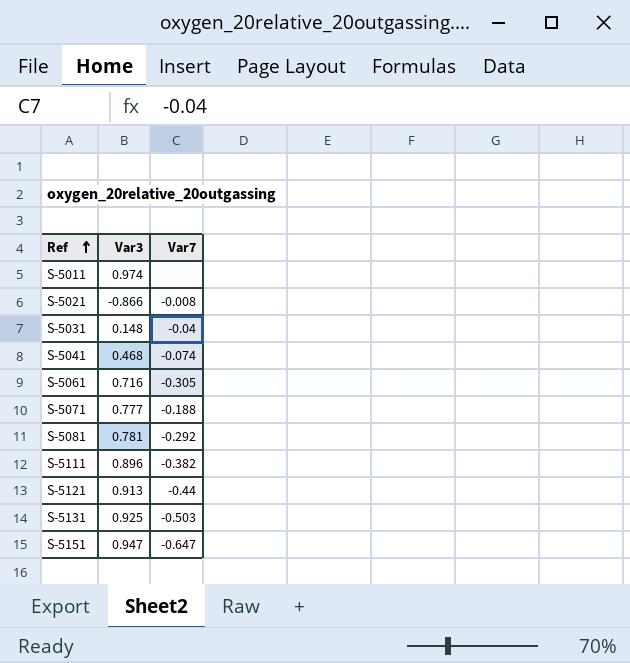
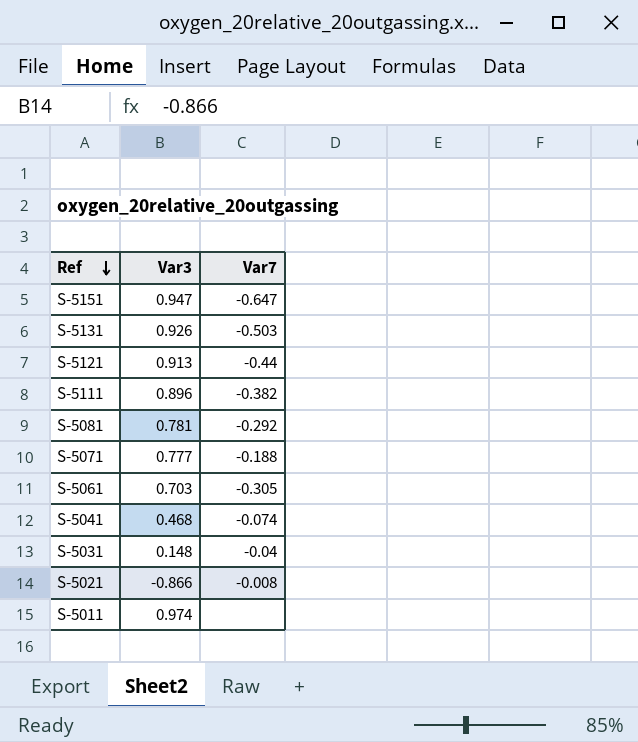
row order: Ref ascending -> Ref descending
S-5131 | Var3: 0.925 -> 0.926
S-5061 | Var3: 0.716 -> 0.703

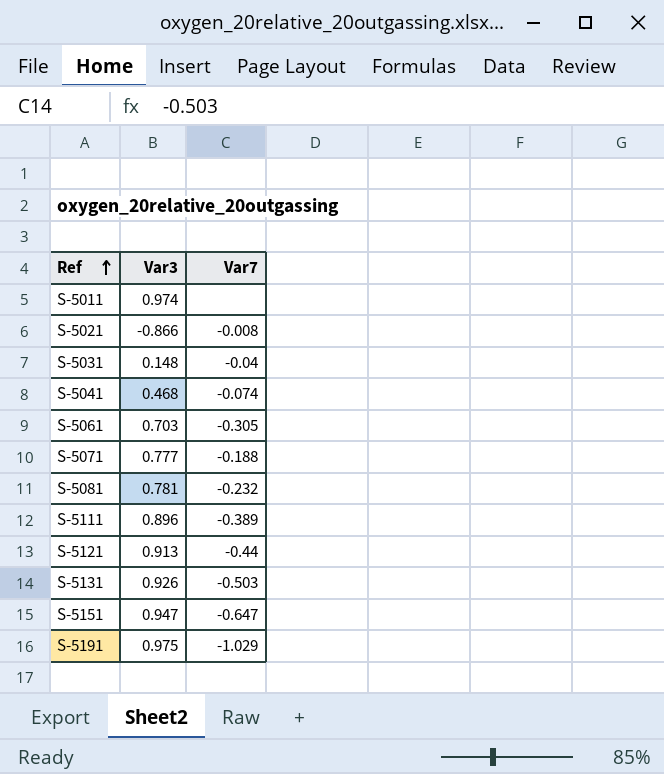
row order: Ref descending -> Ref ascending
S-5081 | Var7: -0.292 -> -0.232
S-5111 | Var7: -0.382 -> -0.389
row S-5191: none -> 0.975 | -1.029

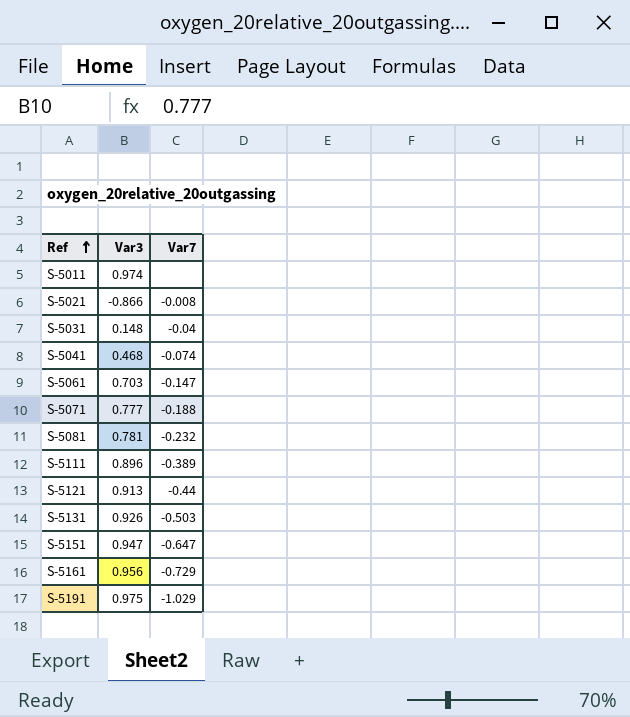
S-5061 | Var7: -0.305 -> -0.147
row S-5161: none -> 0.956 | -0.729

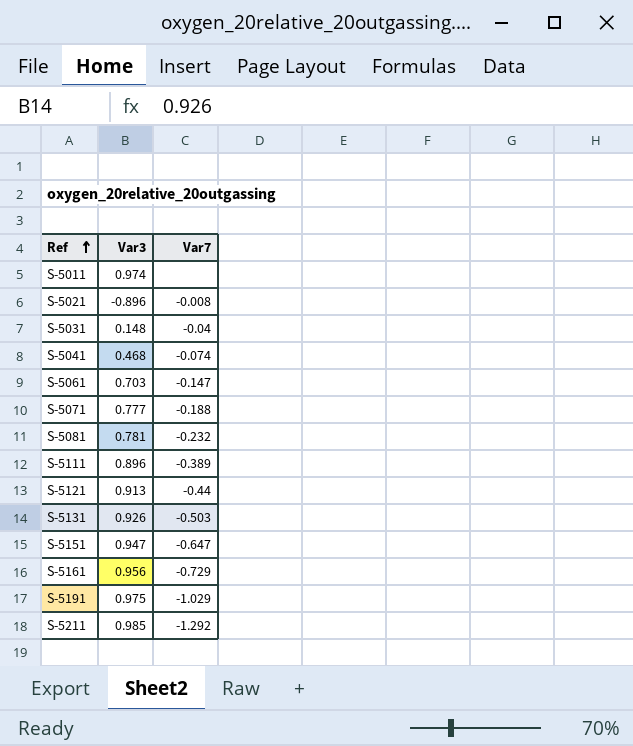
S-5021 | Var3: -0.866 -> -0.896
row S-5211: none -> 0.985 | -1.292

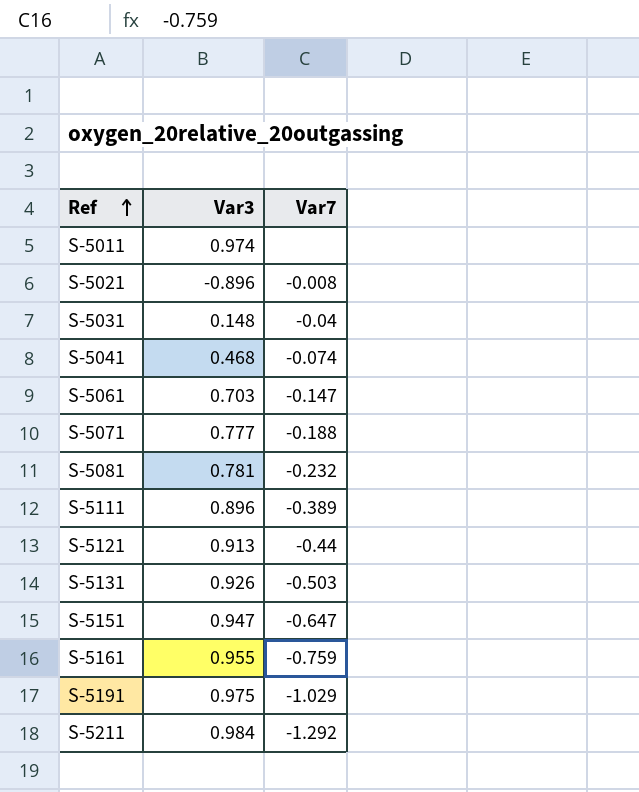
S-5161 | Var3: 0.956 -> 0.955
S-5161 | Var7: -0.729 -> -0.759
S-5211 | Var3: 0.985 -> 0.984

